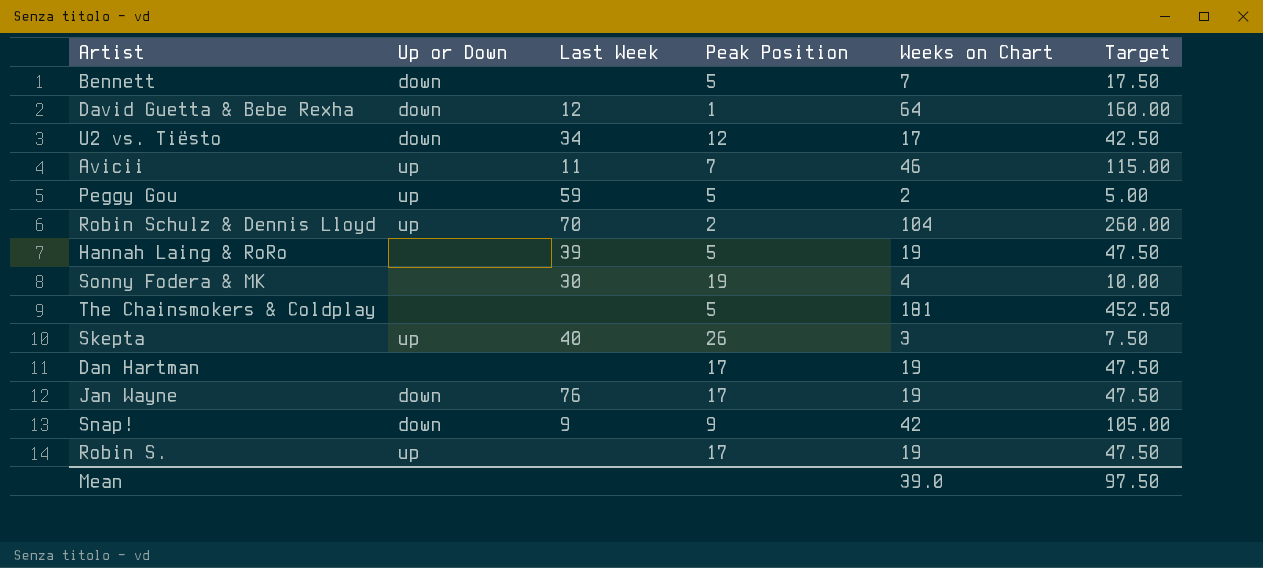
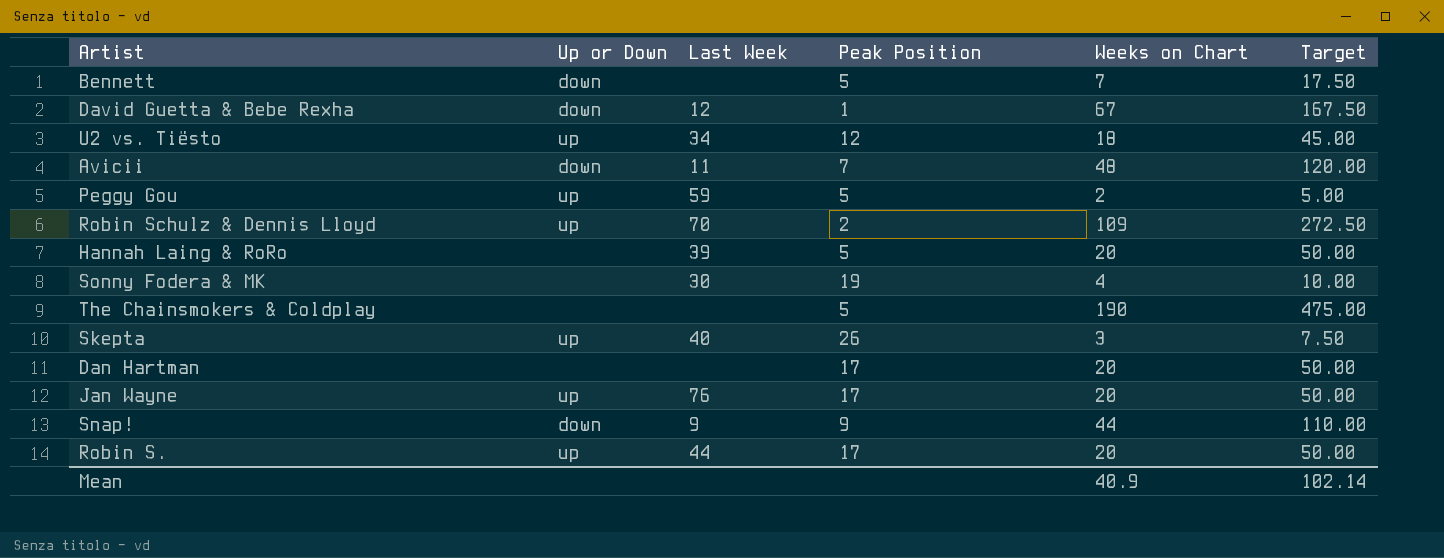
David Guetta & Bebe Rexha | Weeks on Chart: 64 -> 67
David Guetta & Bebe Rexha | Target: 160.00 -> 167.50
U2 vs. Tiësto | Up or Down: down -> up
U2 vs. Tiësto | Weeks on Chart: 17 -> 18
U2 vs. Tiësto | Target: 42.50 -> 45.00
Avicii | Up or Down: up -> down
Avicii | Weeks on Chart: 46 -> 48
Avicii | Target: 115.00 -> 120.00
Robin Schulz & Dennis Lloyd | Weeks on Chart: 104 -> 109
Robin Schulz & Dennis Lloyd | Target: 260.00 -> 272.50
Hannah Laing & RoRo | Weeks on Chart: 19 -> 20
Hannah Laing & RoRo | Target: 47.50 -> 50.00
The Chainsmokers & Coldplay | Weeks on Chart: 181 -> 190
The Chainsmokers & Coldplay | Target: 452.50 -> 475.00
Dan Hartman | Weeks on Chart: 19 -> 20
Dan Hartman | Target: 47.50 -> 50.00
Jan Wayne | Up or Down: down -> up
Jan Wayne | Weeks on Chart: 19 -> 20
Jan Wayne | Target: 47.50 -> 50.00
Snap! | Weeks on Chart: 42 -> 44
Snap! | Target: 105.00 -> 110.00
Robin S. | Last Week: none -> 44
Robin S. | Weeks on Chart: 19 -> 20
Robin S. | Target: 47.50 -> 50.00
Mean | Weeks on Chart: 39.0 -> 40.9
Mean | Target: 97.50 -> 102.14

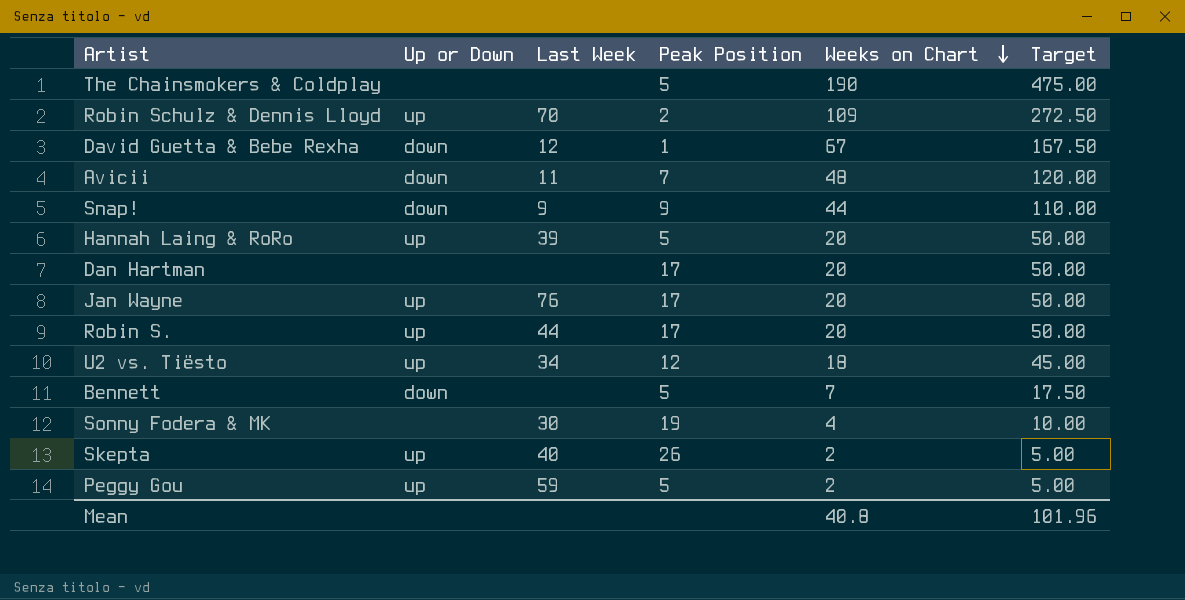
row order: none -> Weeks on Chart descending
Hannah Laing & RoRo | Up or Down: none -> up
Skepta | Weeks on Chart: 3 -> 2
Skepta | Target: 7.50 -> 5.00
Mean | Weeks on Chart: 40.9 -> 40.8
Mean | Target: 102.14 -> 101.96

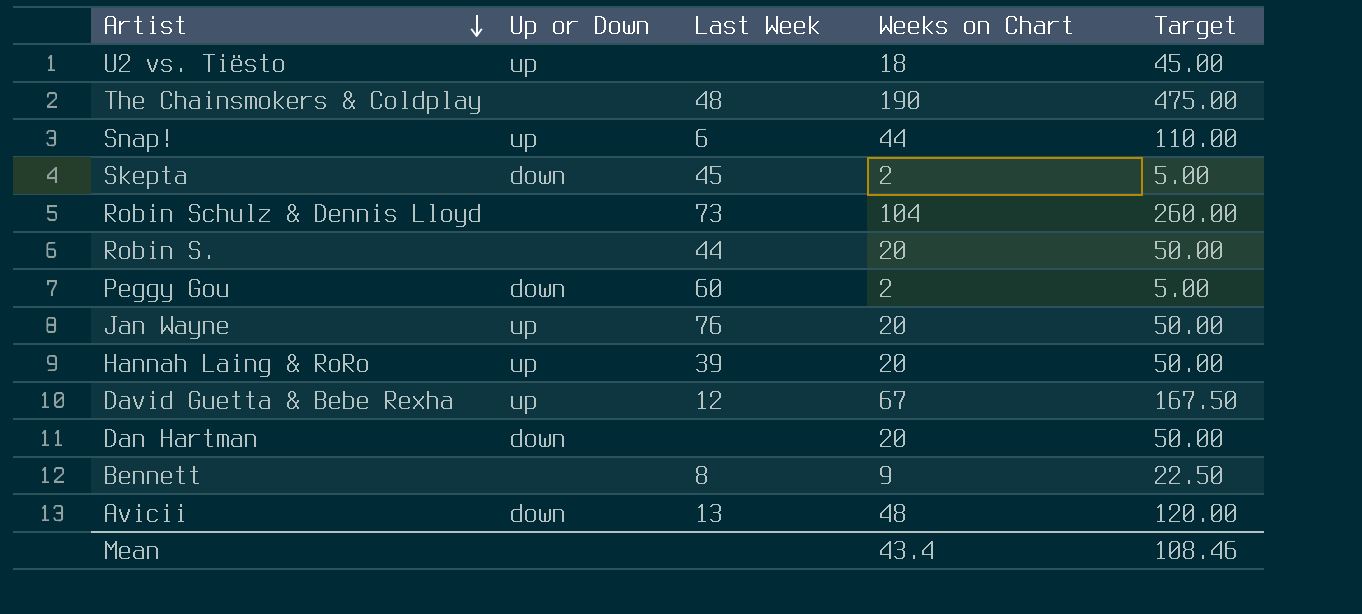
row order: Weeks on Chart descending -> Artist descending
column Peak Position | position: 4 -> none
row Sonny Fodera & MK: none | 30 | 19 | 4 | 10.00 -> none
U2 vs. Tiësto | Last Week: 34 -> none
The Chainsmokers & Coldplay | Last Week: none -> 48
Snap! | Up or Down: down -> up
Snap! | Last Week: 9 -> 6
Skepta | Up or Down: up -> down
Skepta | Last Week: 40 -> 45
Robin Schulz & Dennis Lloyd | Up or Down: up -> none
Robin Schulz & Dennis Lloyd | Last Week: 70 -> 73
Robin Schulz & Dennis Lloyd | Weeks on Chart: 109 -> 104
Robin Schulz & Dennis Lloyd | Target: 272.50 -> 260.00
Robin S. | Up or Down: up -> none
Peggy Gou | Up or Down: up -> down
Peggy Gou | Last Week: 59 -> 60
David Guetta & Bebe Rexha | Up or Down: down -> up
Dan Hartman | Up or Down: none -> down
Bennett | Up or Down: down -> none
Bennett | Last Week: none -> 8
Bennett | Weeks on Chart: 7 -> 9
Bennett | Target: 17.50 -> 22.50
Avicii | Last Week: 11 -> 13
Mean | Weeks on Chart: 40.8 -> 43.4
Mean | Target: 101.96 -> 108.46

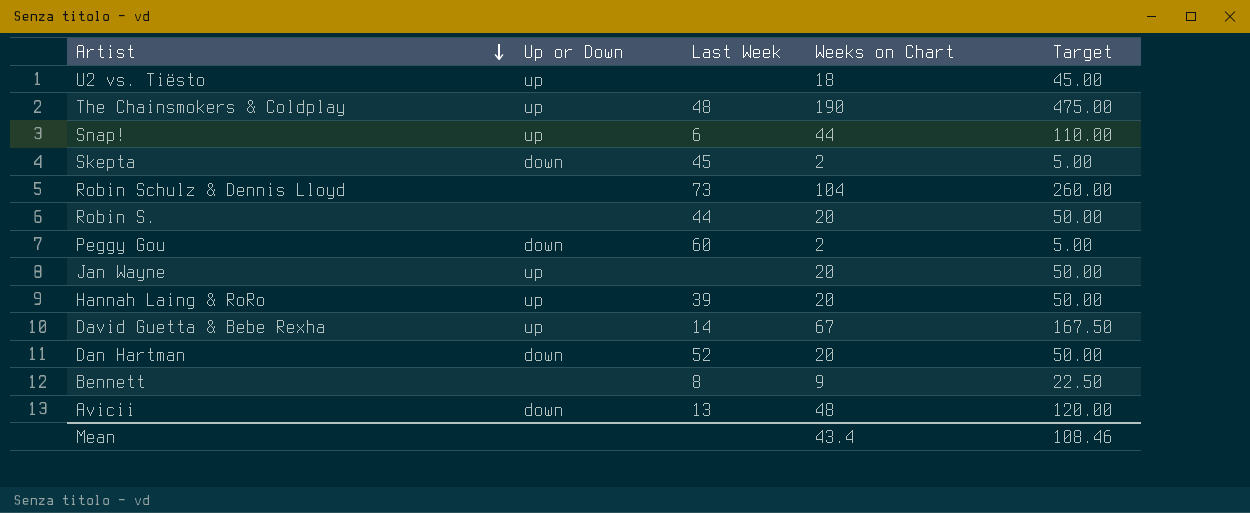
The Chainsmokers & Coldplay | Up or Down: none -> up
Jan Wayne | Last Week: 76 -> none
David Guetta & Bebe Rexha | Last Week: 12 -> 14
Dan Hartman | Last Week: none -> 52

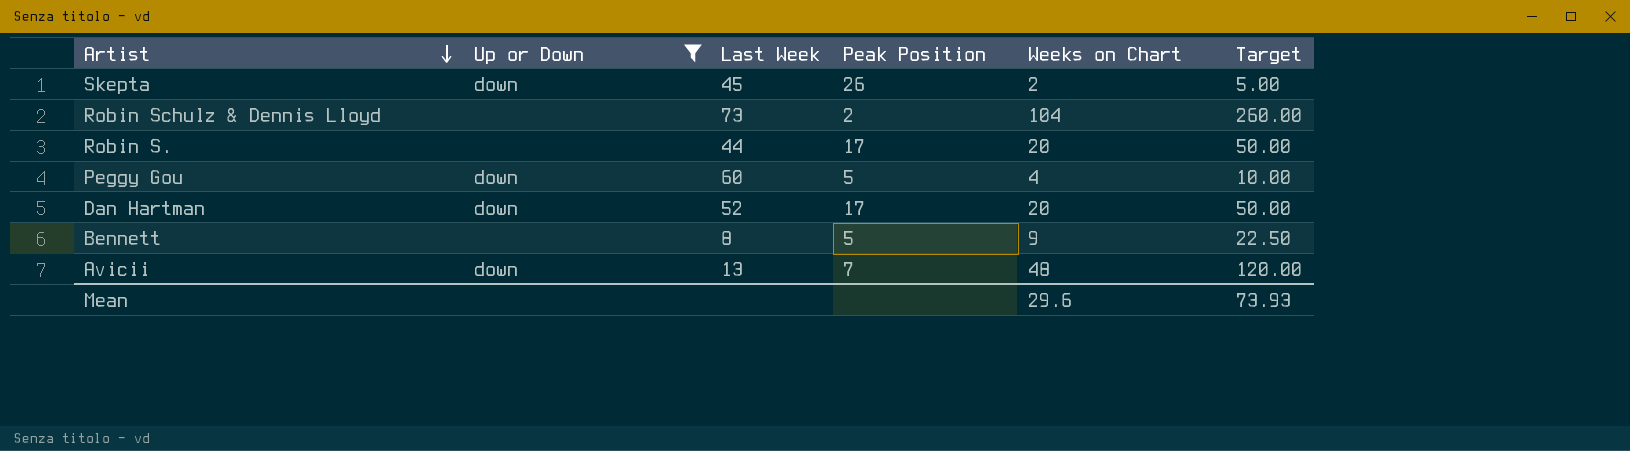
filter: none -> Up or Down != up
column Peak Position | position: none -> 4
Peggy Gou | Weeks on Chart: 2 -> 4
Peggy Gou | Target: 5.00 -> 10.00
Mean | Weeks on Chart: 43.4 -> 29.6
Mean | Target: 108.46 -> 73.93

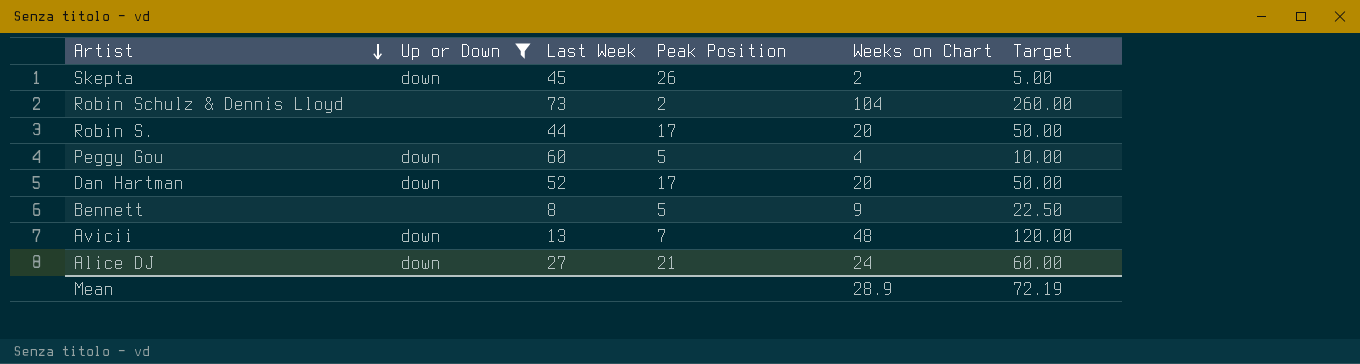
row Alice DJ: none -> down | 27 | 21 | 24 | 60.00
Mean | Weeks on Chart: 29.6 -> 28.9
Mean | Target: 73.93 -> 72.19

